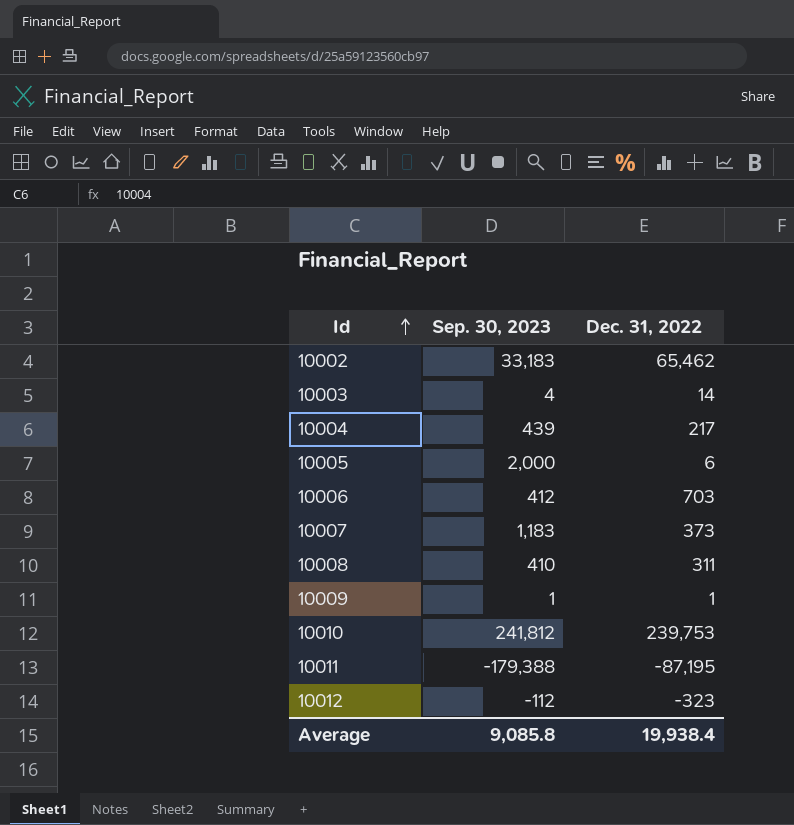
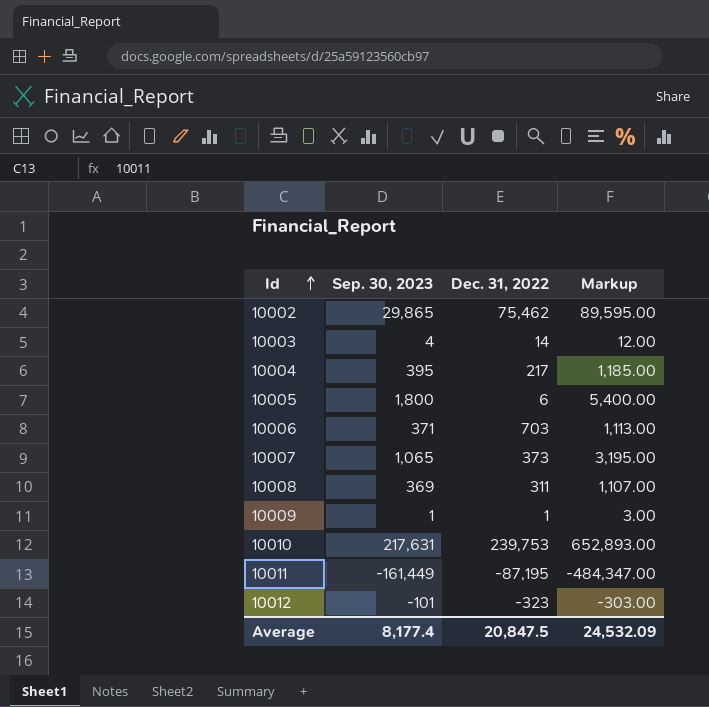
column Markup | formula: none -> [Sep. 30, 2023] * 3
10002 | Sep. 30, 2023: 33,183 -> 29,865
10002 | Dec. 31, 2022: 65,462 -> 75,462
10004 | Sep. 30, 2023: 439 -> 395
10005 | Sep. 30, 2023: 2,000 -> 1,800
10006 | Sep. 30, 2023: 412 -> 371
10007 | Sep. 30, 2023: 1,183 -> 1,065
10008 | Sep. 30, 2023: 410 -> 369
10010 | Sep. 30, 2023: 241,812 -> 217,631
10011 | Sep. 30, 2023: -179,388 -> -161,449
10012 | Sep. 30, 2023: -112 -> -101
Average | Sep. 30, 2023: 9,085.8 -> 8,177.4
Average | Dec. 31, 2022: 19,938.4 -> 20,847.5

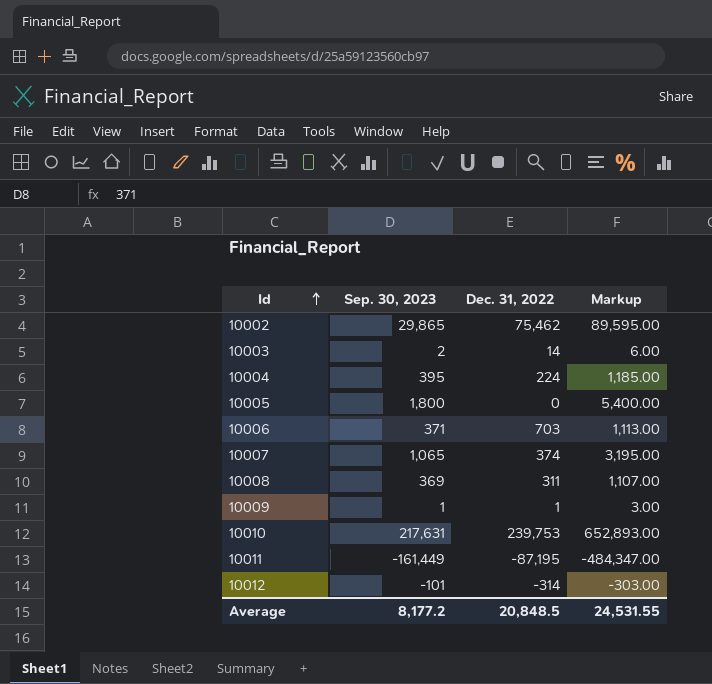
10003 | Sep. 30, 2023: 4 -> 2
10003 | Markup: 12.00 -> 6.00
10004 | Dec. 31, 2022: 217 -> 224
10005 | Dec. 31, 2022: 6 -> 0
10007 | Dec. 31, 2022: 373 -> 374
10012 | Dec. 31, 2022: -323 -> -314
Average | Sep. 30, 2023: 8,177.4 -> 8,177.2
Average | Dec. 31, 2022: 20,847.5 -> 20,848.5
Average | Markup: 24,532.09 -> 24,531.55

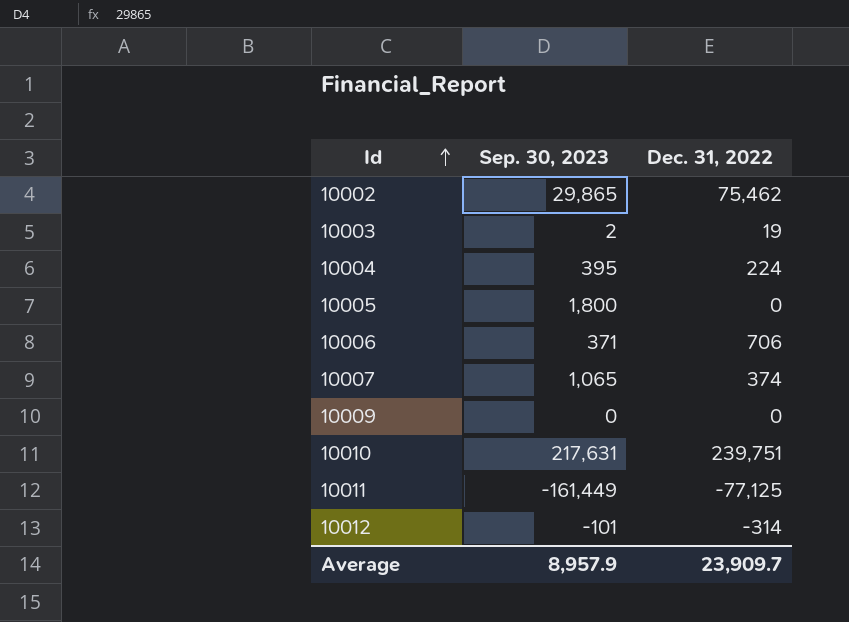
column Markup | formula: [Sep. 30, 2023] * 3 -> none
row 10008: 369 | 311 | 1,107.00 -> none
10003 | Dec. 31, 2022: 14 -> 19
10006 | Dec. 31, 2022: 703 -> 706
10009 | Sep. 30, 2023: 1 -> 0
10009 | Dec. 31, 2022: 1 -> 0
10010 | Dec. 31, 2022: 239,753 -> 239,751
10011 | Dec. 31, 2022: -87,195 -> -77,125
Average | Sep. 30, 2023: 8,177.2 -> 8,957.9
Average | Dec. 31, 2022: 20,848.5 -> 23,909.7

